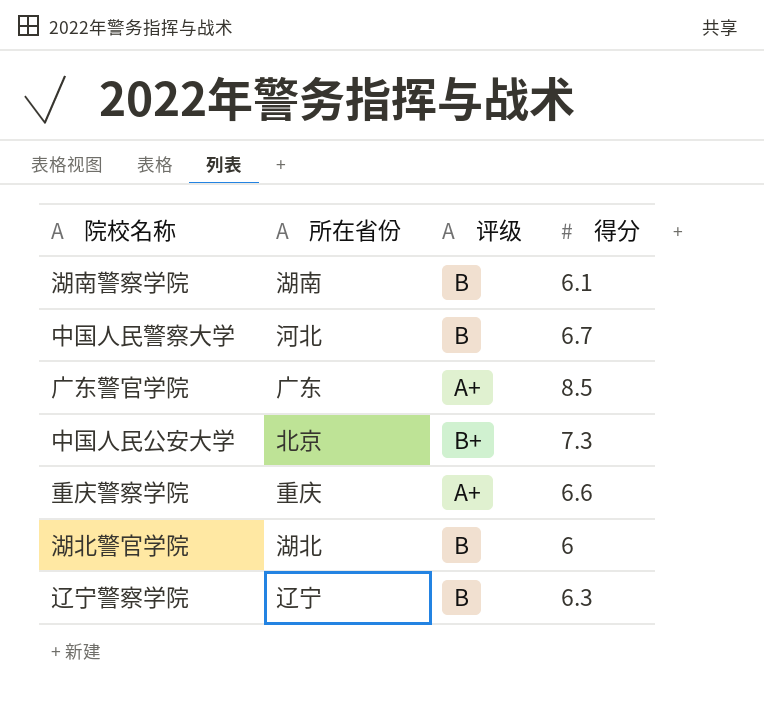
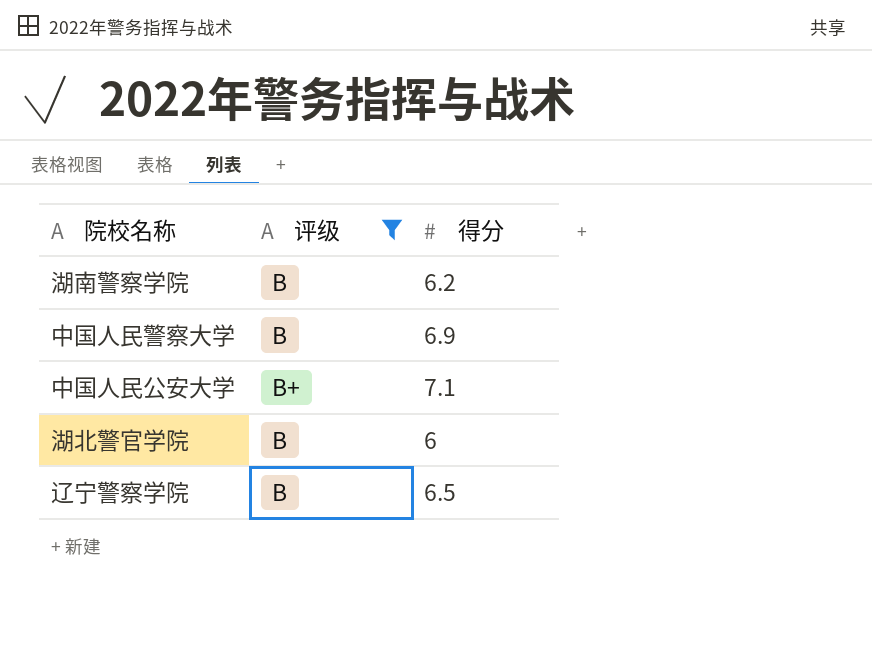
filter: none -> 评级 != A+
column 所在省份 | position: 2 -> none
湖南警察学院 | 得分: 6.1 -> 6.2
中国人民警察大学 | 得分: 6.7 -> 6.9
中国人民公安大学 | 得分: 7.3 -> 7.1
辽宁警察学院 | 得分: 6.3 -> 6.5

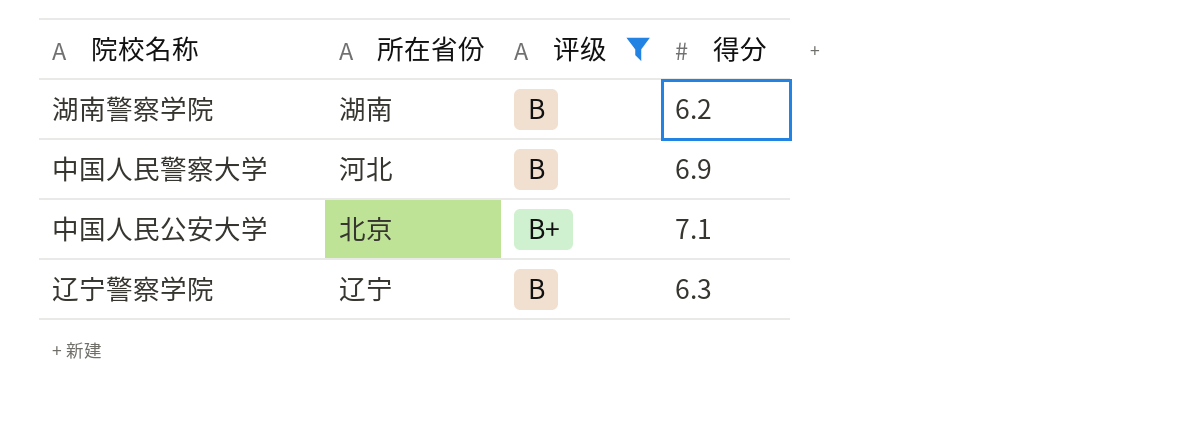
column 所在省份 | position: none -> 2
row 湖北警官学院: B | 6 -> none
辽宁警察学院 | 得分: 6.5 -> 6.3

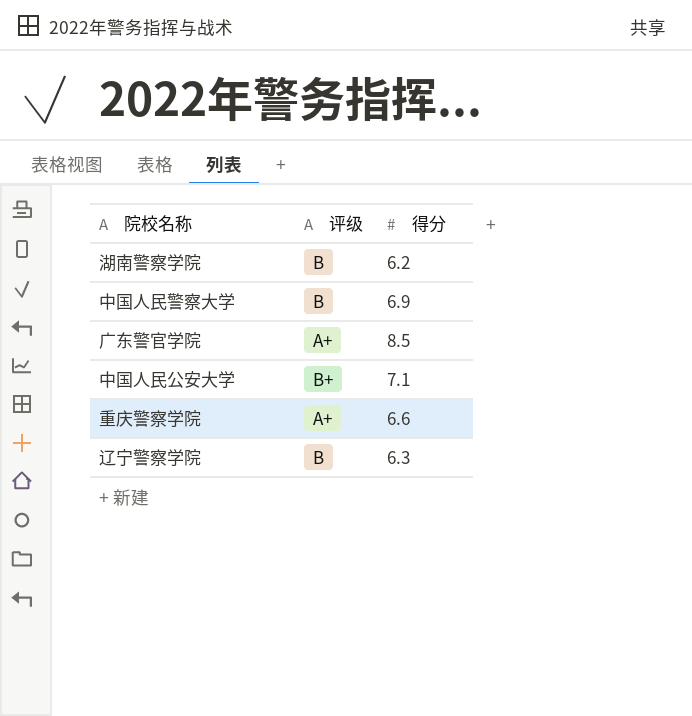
filter: 评级 != A+ -> none
column 所在省份 | position: 2 -> none

